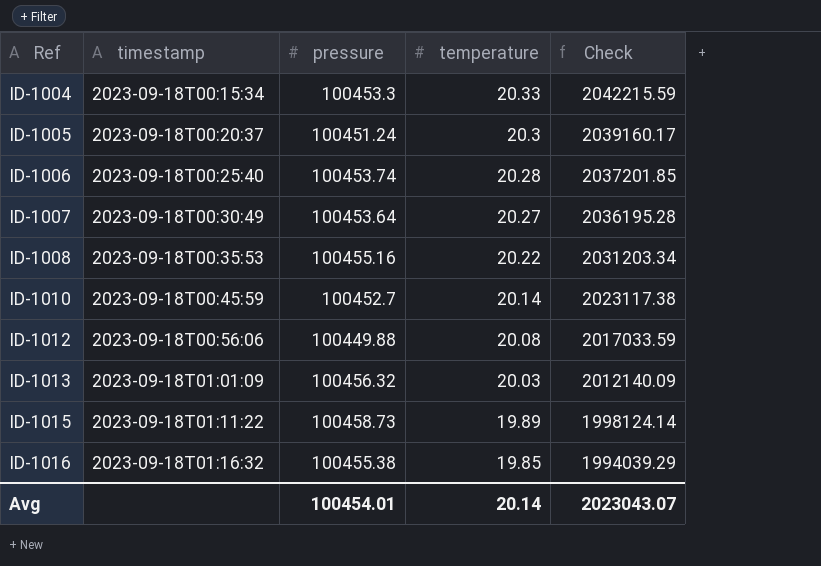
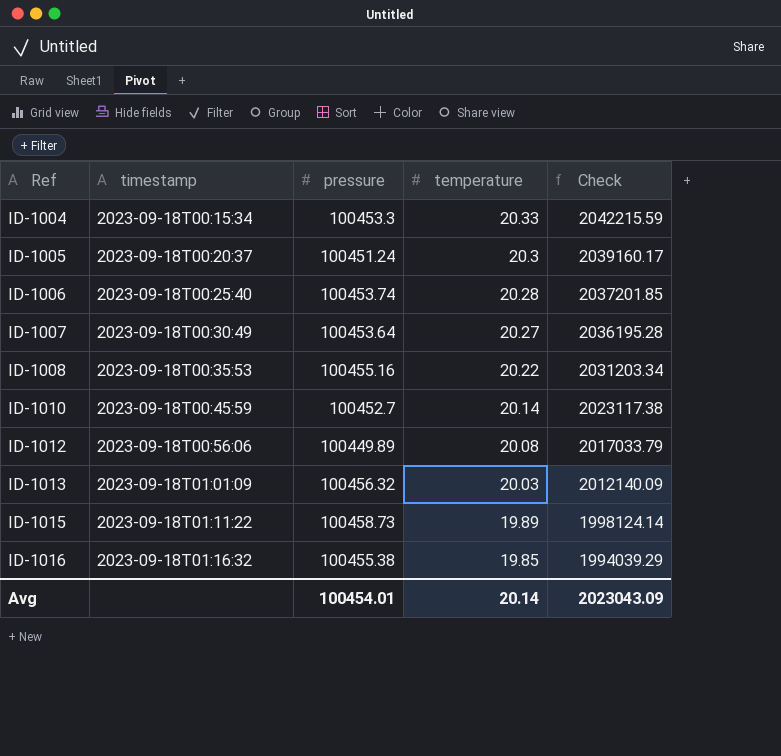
ID-1012 | pressure: 100449.88 -> 100449.89
ID-1012 | Check: 2017033.59 -> 2017033.79
Avg | Check: 2023043.07 -> 2023043.09

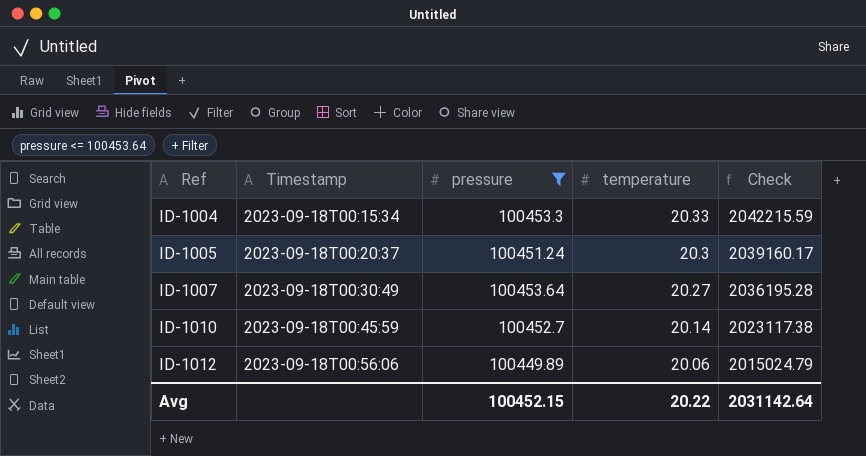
filter: none -> pressure <= 100453.64
column name: timestamp -> Timestamp
ID-1012 | temperature: 20.08 -> 20.06
ID-1012 | Check: 2017033.79 -> 2015024.79
Avg | pressure: 100454.01 -> 100452.15
Avg | temperature: 20.14 -> 20.22
Avg | Check: 2023043.09 -> 2031142.64

